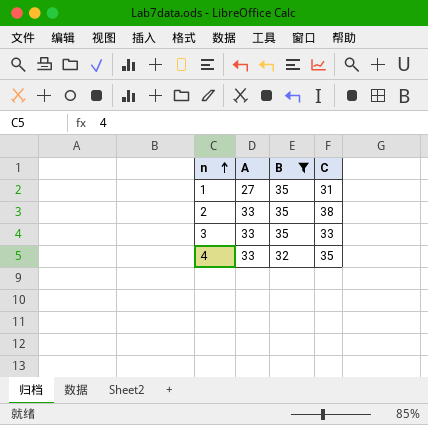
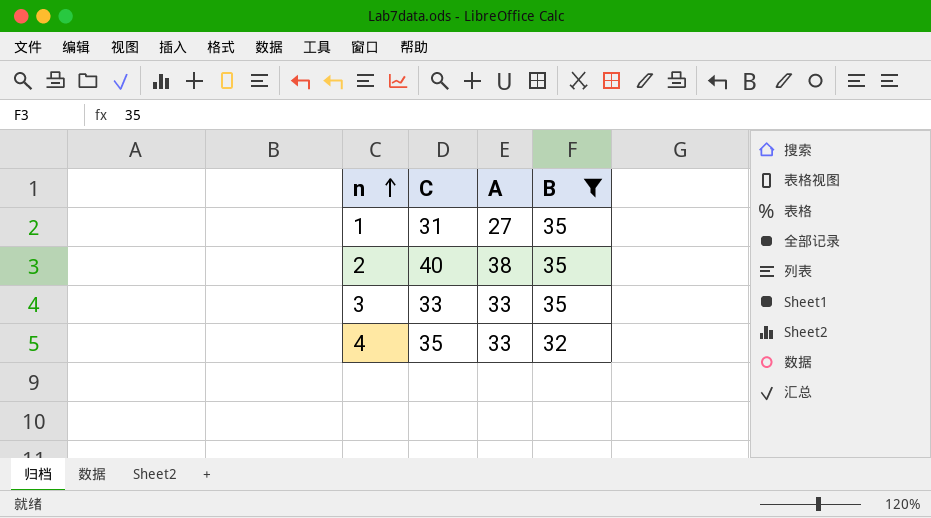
column C | position: 4 -> 2
2 | C: 38 -> 40
2 | A: 33 -> 38

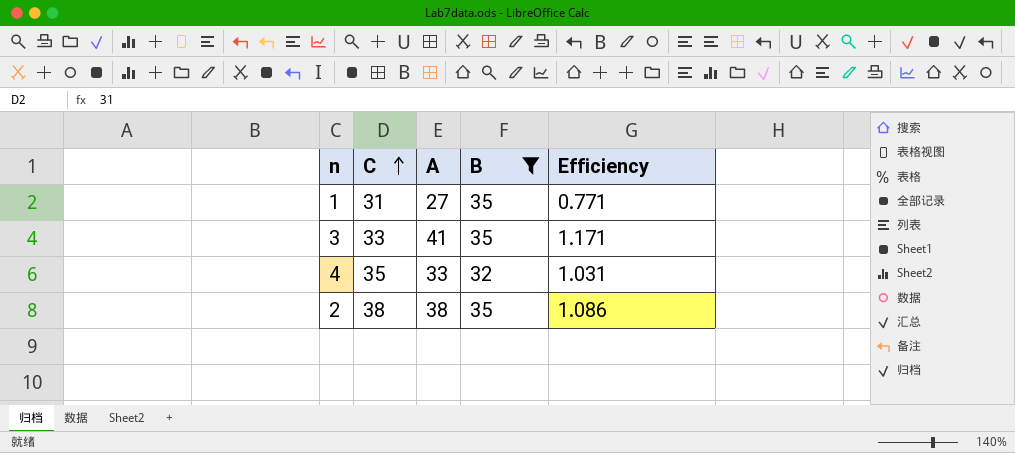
row order: n ascending -> C ascending
column Efficiency | formula: none -> [A] / [B]
3 | A: 33 -> 41
2 | C: 40 -> 38

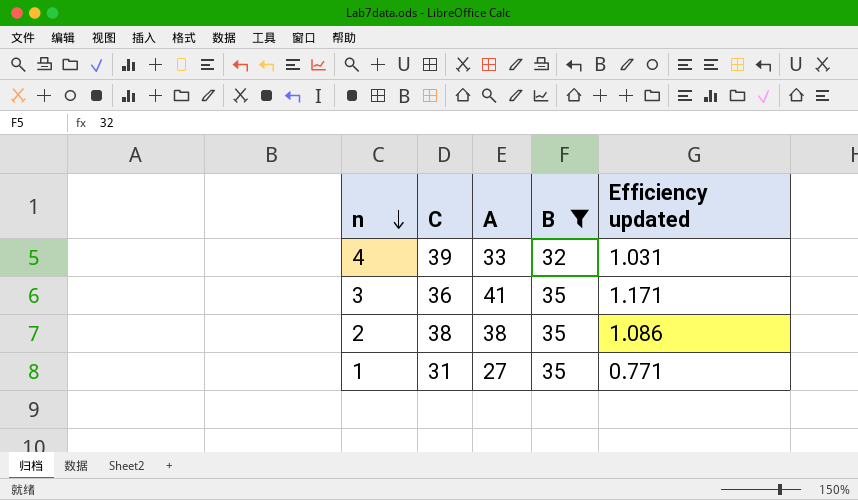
row order: C ascending -> n descending
column name: Efficiency -> Efficiency updated
4 | C: 35 -> 39
3 | C: 33 -> 36

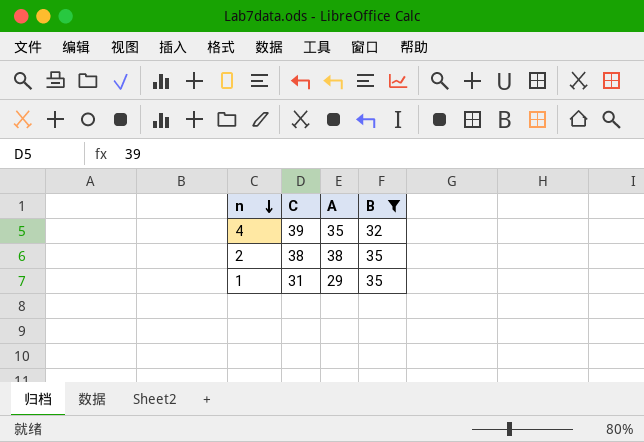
column Efficiency updated | formula: [A] / [B] -> none
row 3: 36 | 41 | 35 | 1.171 -> none
4 | A: 33 -> 35
1 | A: 27 -> 29

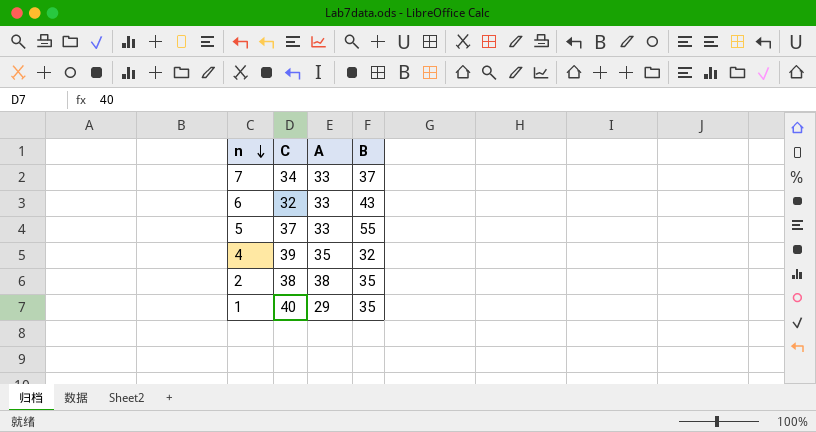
filter: B <= 35 -> none
1 | C: 31 -> 40

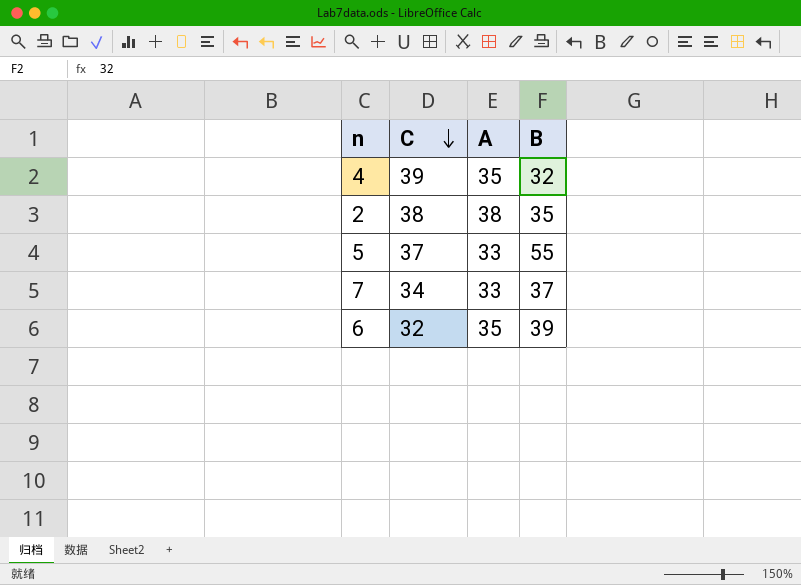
row order: n descending -> C descending
row 1: 40 | 29 | 35 -> none
6 | A: 33 -> 35
6 | B: 43 -> 39

